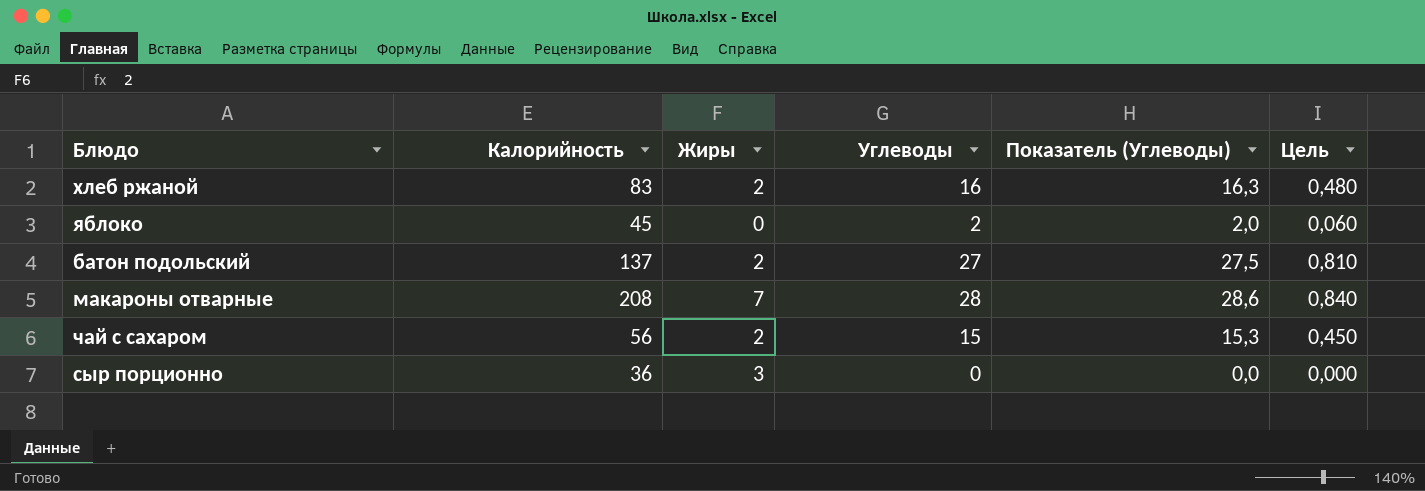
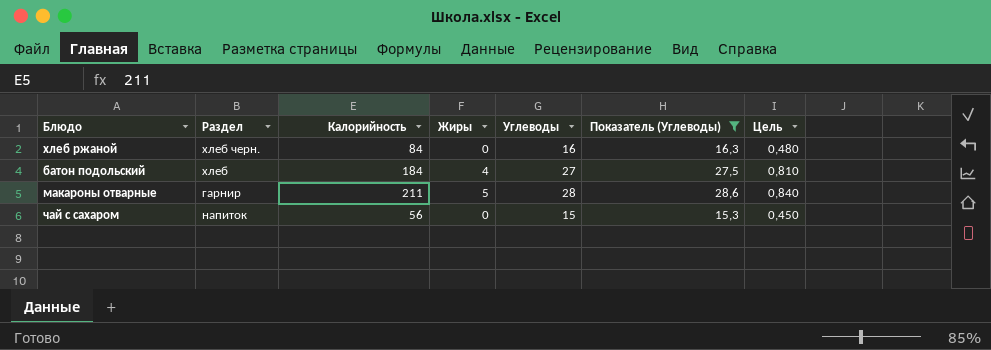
filter: none -> Показатель (Углеводы) >= 15,3
column Раздел | position: none -> 2
хлеб ржаной | Калорийность: 83 -> 84
хлеб ржаной | Жиры: 2 -> 0
батон подольский | Калорийность: 137 -> 184
батон подольский | Жиры: 2 -> 4
макароны отварные | Калорийность: 208 -> 211
макароны отварные | Жиры: 7 -> 5
чай с сахаром | Жиры: 2 -> 0

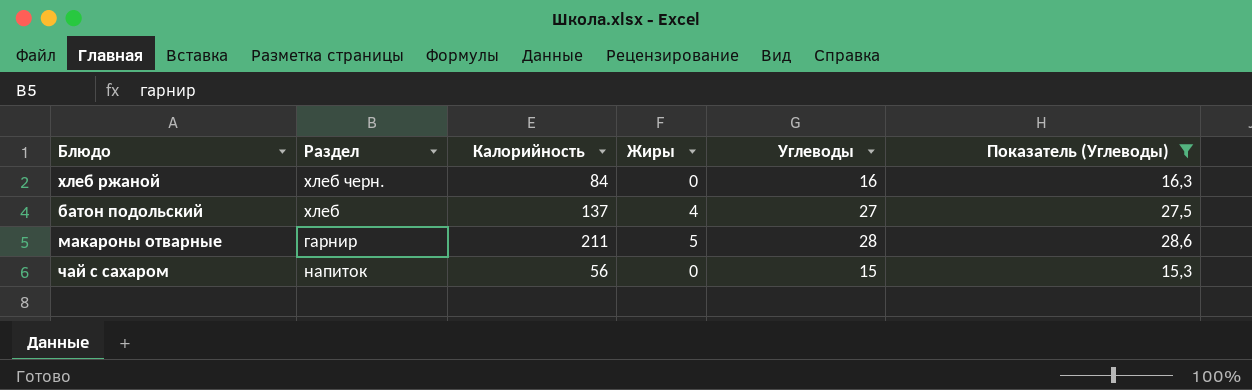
column Цель | formula: [Углеводы] * 0,03 -> none
батон подольский | Калорийность: 184 -> 137

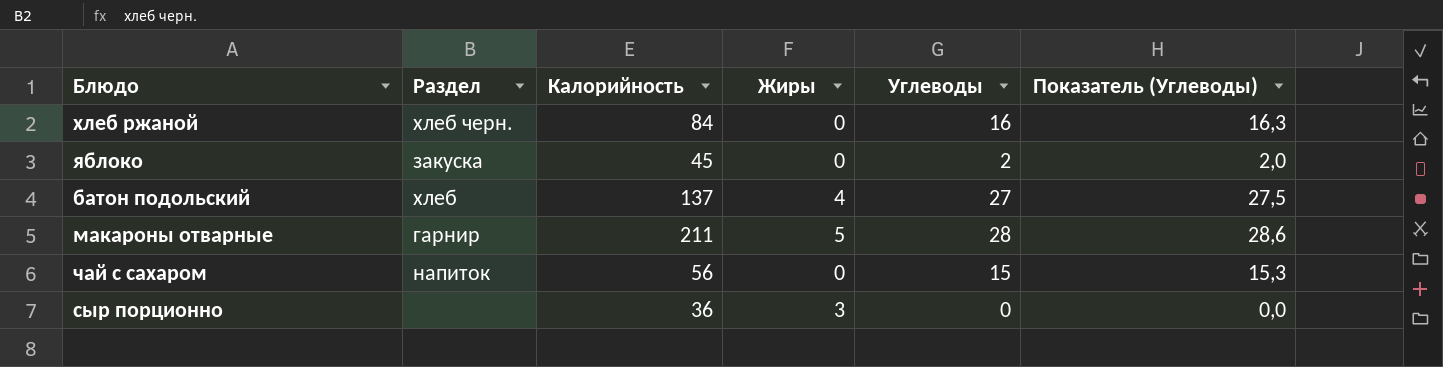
filter: Показатель (Углеводы) >= 15,3 -> none

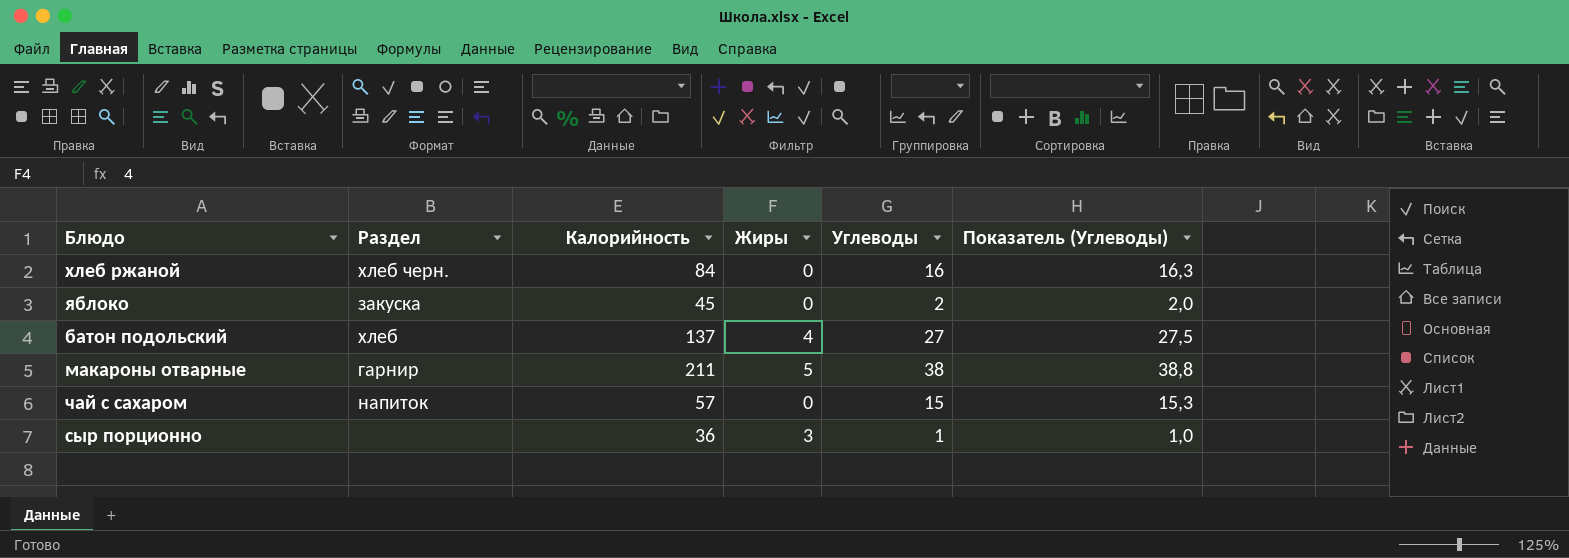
макароны отварные | Углеводы: 28 -> 38
макароны отварные | Показатель (Углеводы): 28,6 -> 38,8
чай с сахаром | Калорийность: 56 -> 57
сыр порционно | Углеводы: 0 -> 1
сыр порционно | Показатель (Углеводы): 0,0 -> 1,0

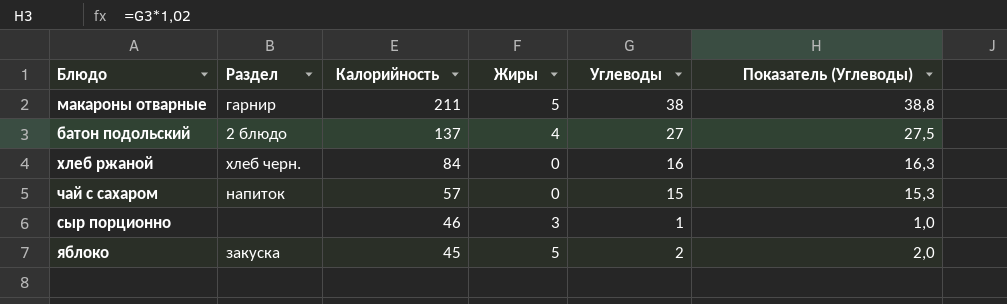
row order: none -> Калорийность descending
батон подольский | Раздел: хлеб -> 2 блюдо
сыр порционно | Калорийность: 36 -> 46
яблоко | Жиры: 0 -> 5

